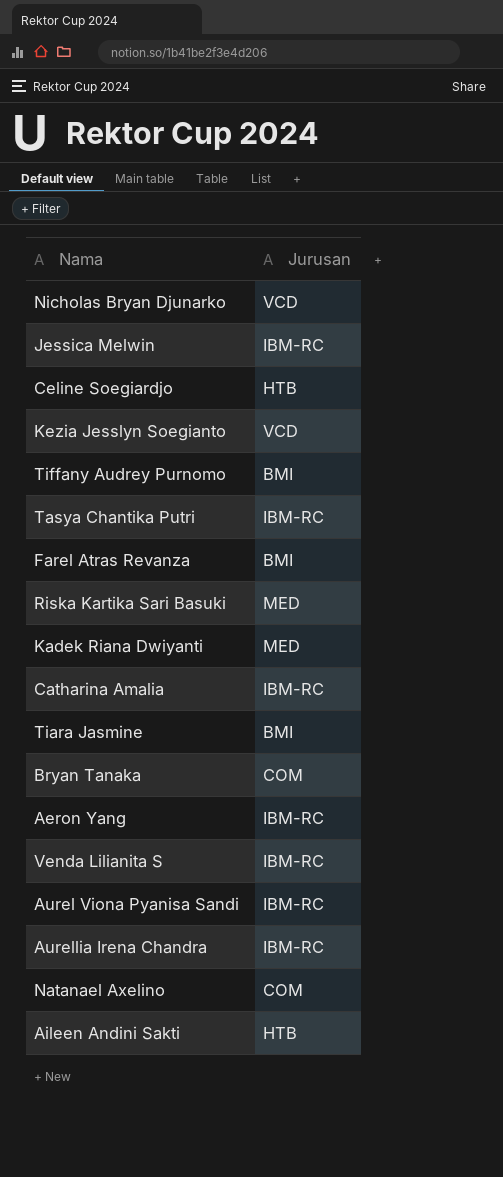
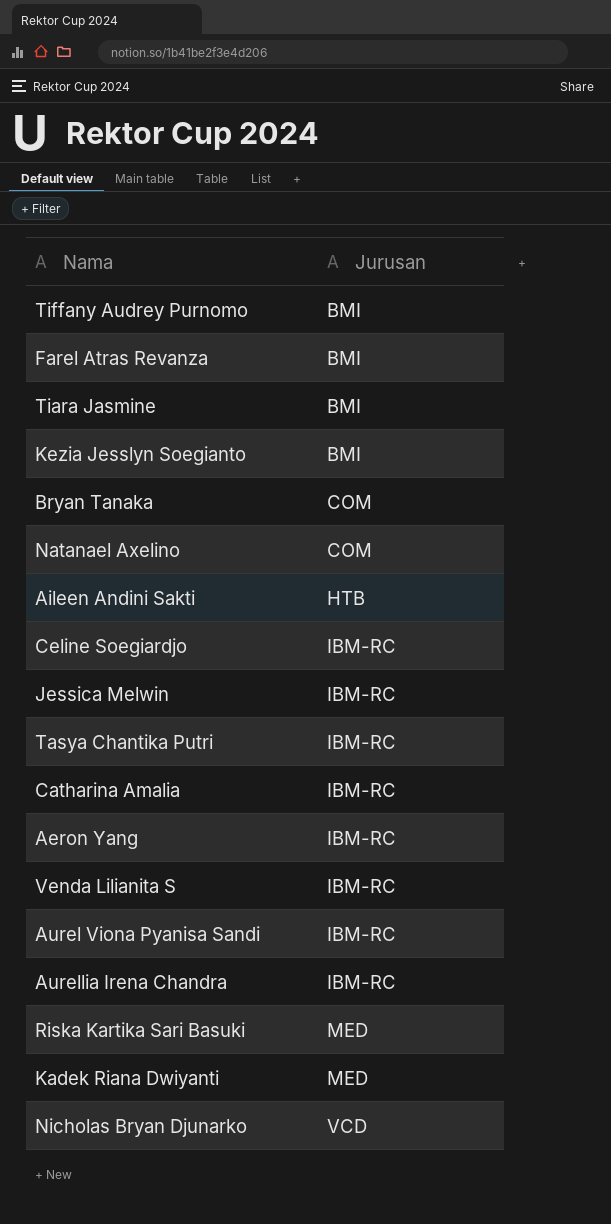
row order: none -> Jurusan ascending
Kezia Jesslyn Soegianto | Jurusan: VCD -> BMI
Celine Soegiardjo | Jurusan: HTB -> IBM-RC

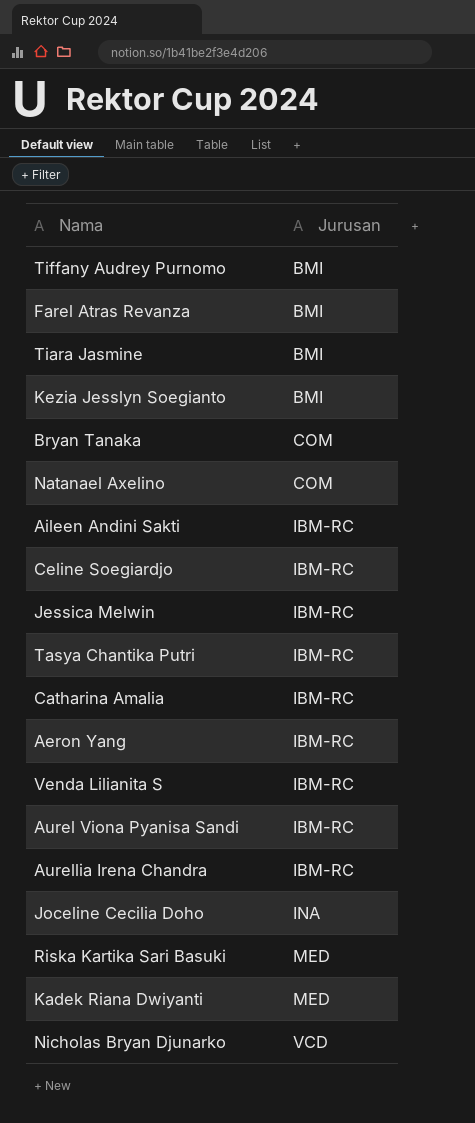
Aileen Andini Sakti | Jurusan: HTB -> IBM-RC
row Joceline Cecilia Doho: none -> INA

